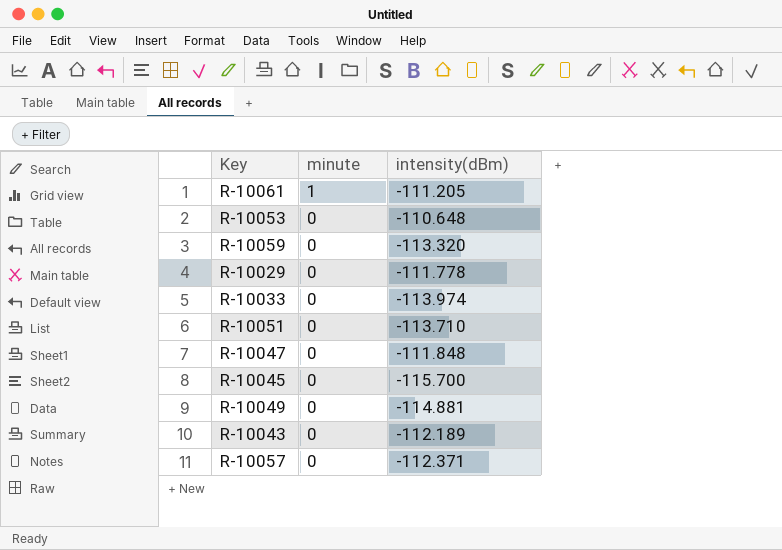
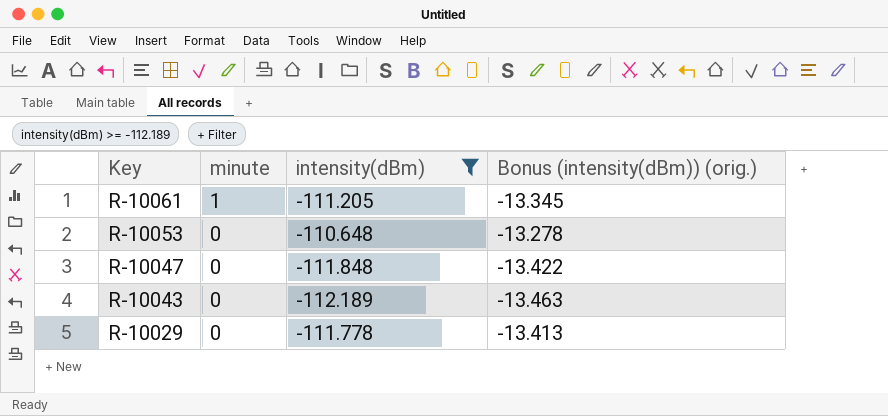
filter: none -> intensity(dBm) >= -112.189
row order: minute descending -> Key descending
column Bonus (intensity(dBm)) (orig.) | formula: none -> [intensity(dBm)] * 0.12

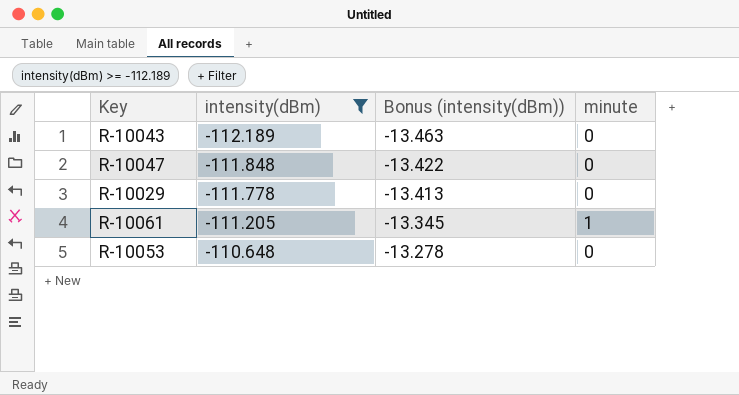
row order: Key descending -> intensity(dBm) ascending
column name: Bonus (intensity(dBm)) (orig.) -> Bonus (intensity(dBm))
column minute | position: 2 -> 4

